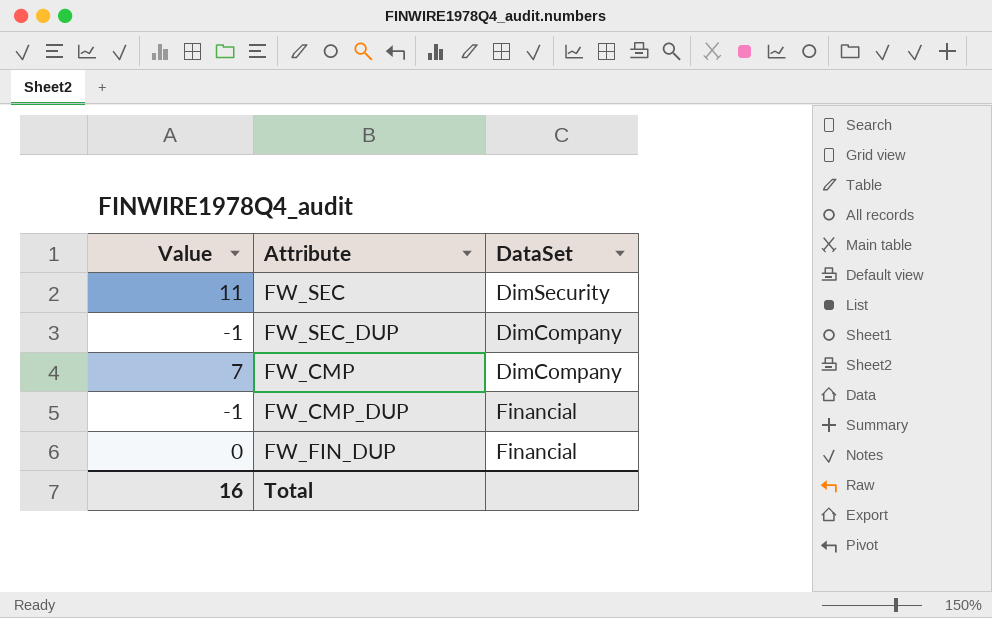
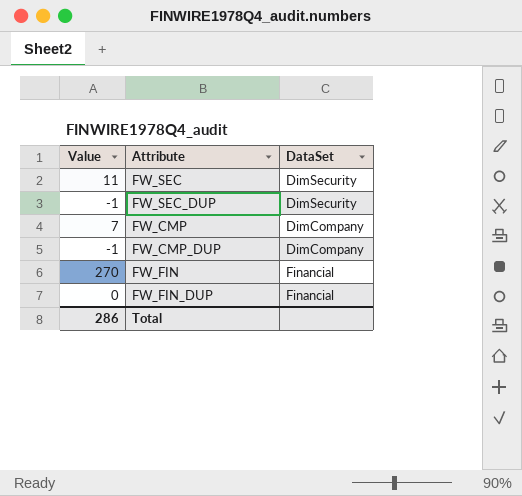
FW_SEC_DUP | DataSet: DimCompany -> DimSecurity
FW_CMP_DUP | DataSet: Financial -> DimCompany
row FW_FIN: none -> 270 | Financial
Total | Value: 16 -> 286

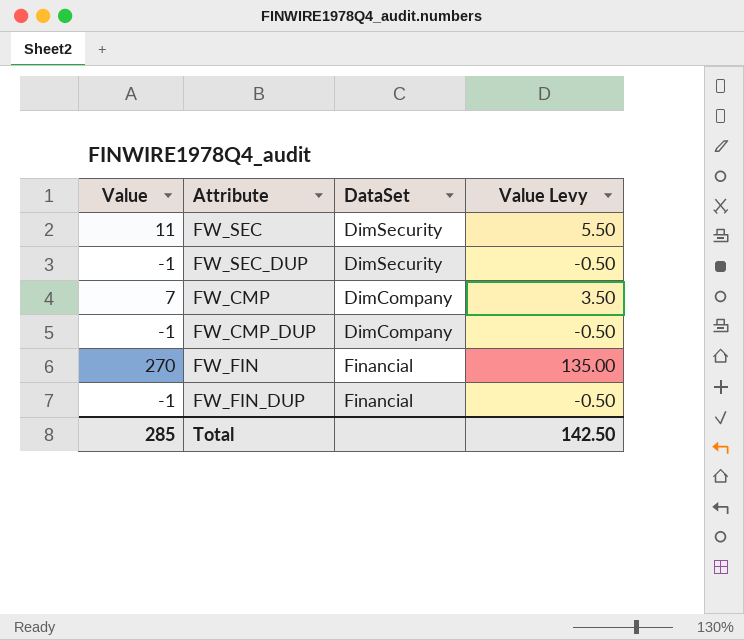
column Value Levy | formula: none -> [Value] * 0.5
FW_FIN_DUP | Value: 0 -> -1
Total | Value: 286 -> 285

